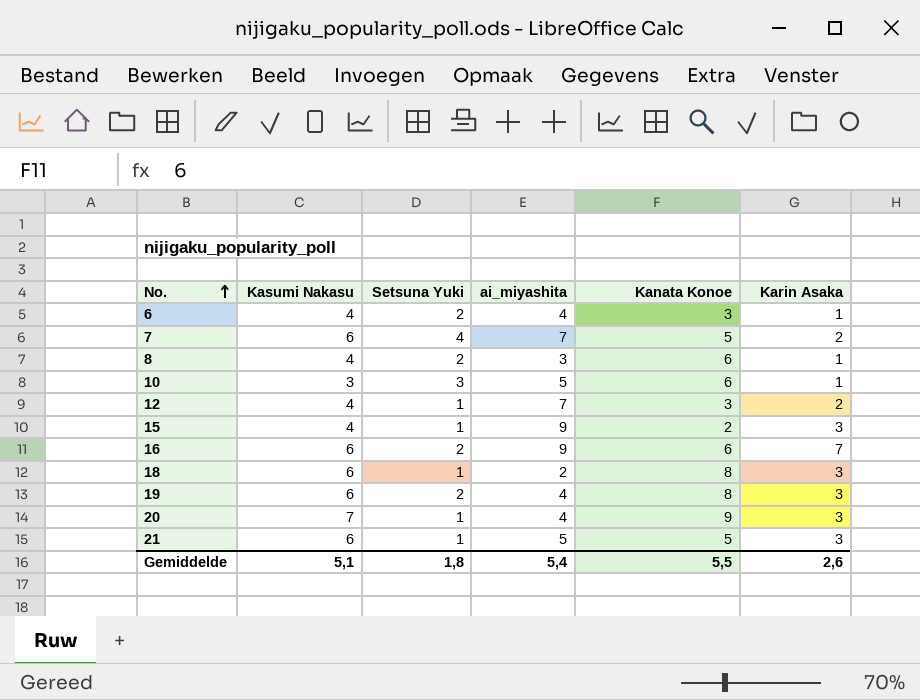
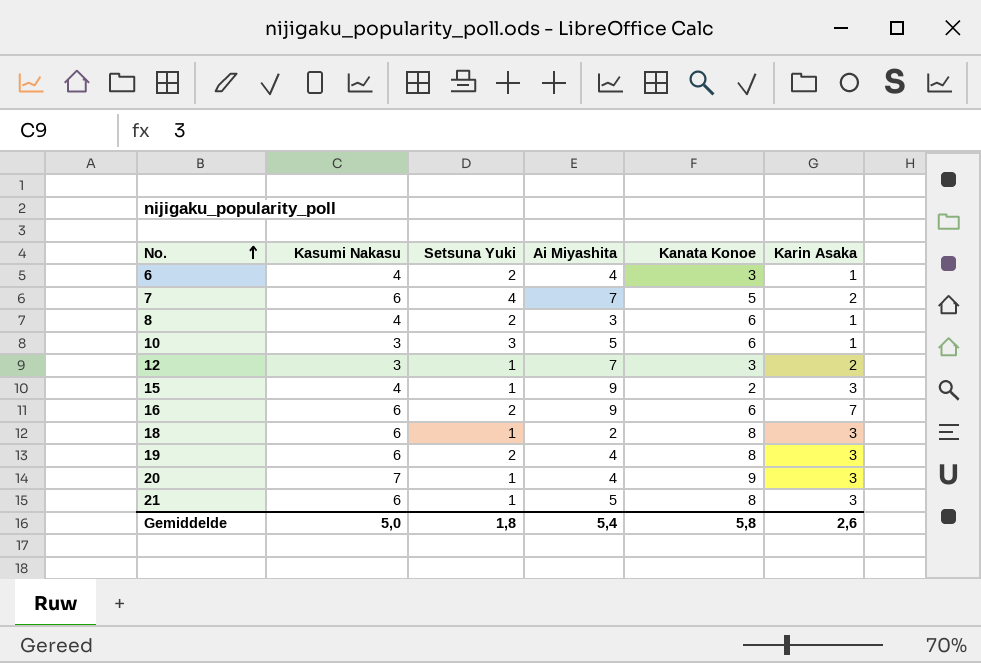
column name: ai_miyashita -> Ai Miyashita
12 | Kasumi Nakasu: 4 -> 3
21 | Kanata Konoe: 5 -> 8
Gemiddelde | Kasumi Nakasu: 5,1 -> 5,0
Gemiddelde | Kanata Konoe: 5,5 -> 5,8

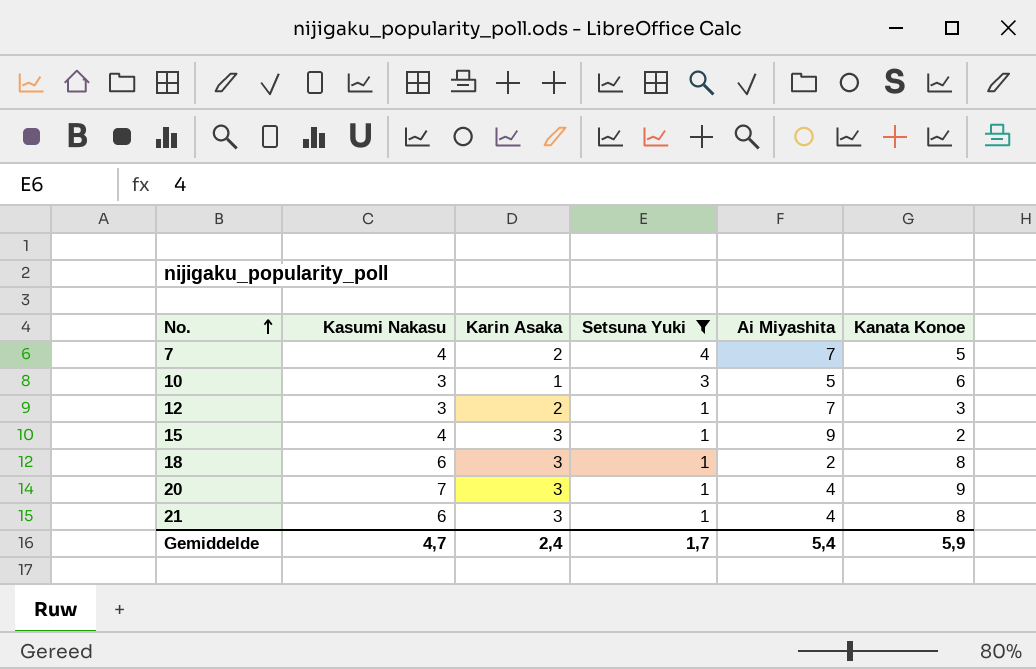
filter: none -> Setsuna Yuki != 2
column Karin Asaka | position: 6 -> 3
7 | Kasumi Nakasu: 6 -> 4
21 | Ai Miyashita: 5 -> 4
Gemiddelde | Kasumi Nakasu: 5,0 -> 4,7
Gemiddelde | Karin Asaka: 2,6 -> 2,4
Gemiddelde | Setsuna Yuki: 1,8 -> 1,7
Gemiddelde | Kanata Konoe: 5,8 -> 5,9

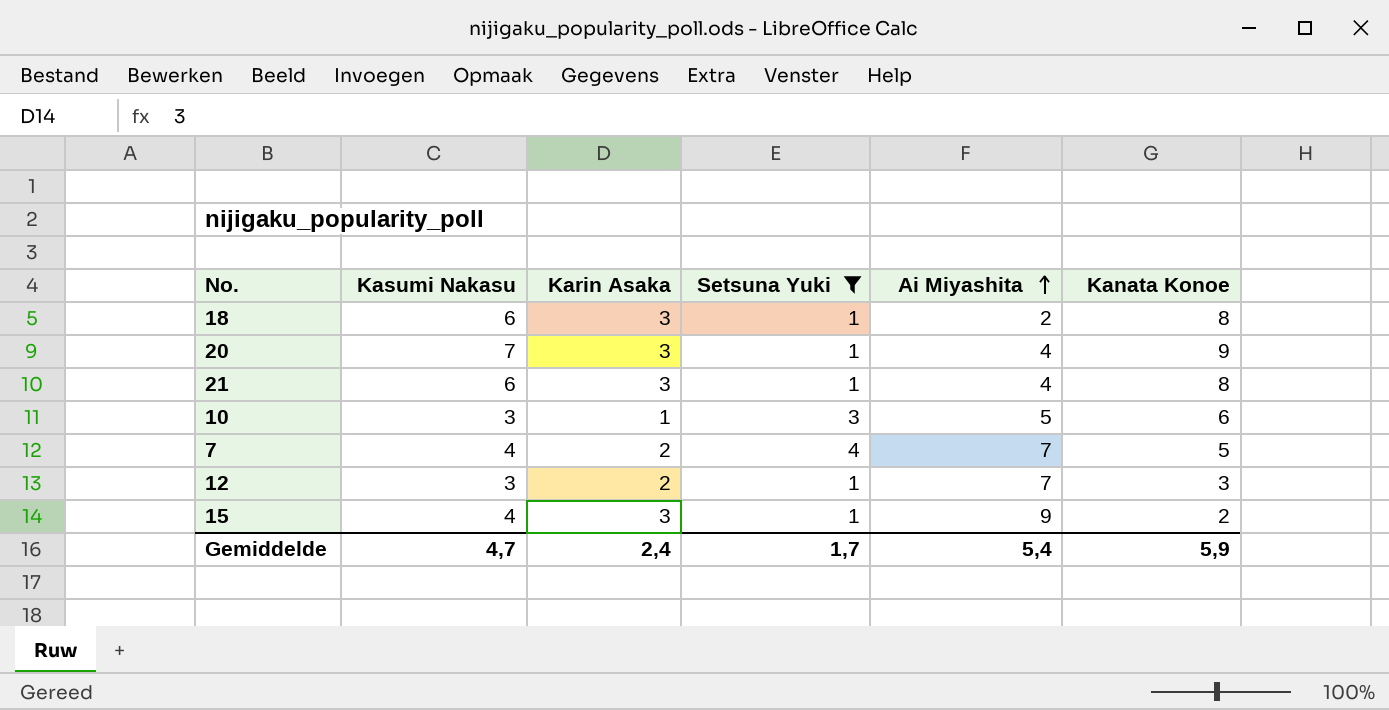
row order: No. ascending -> Ai Miyashita ascending

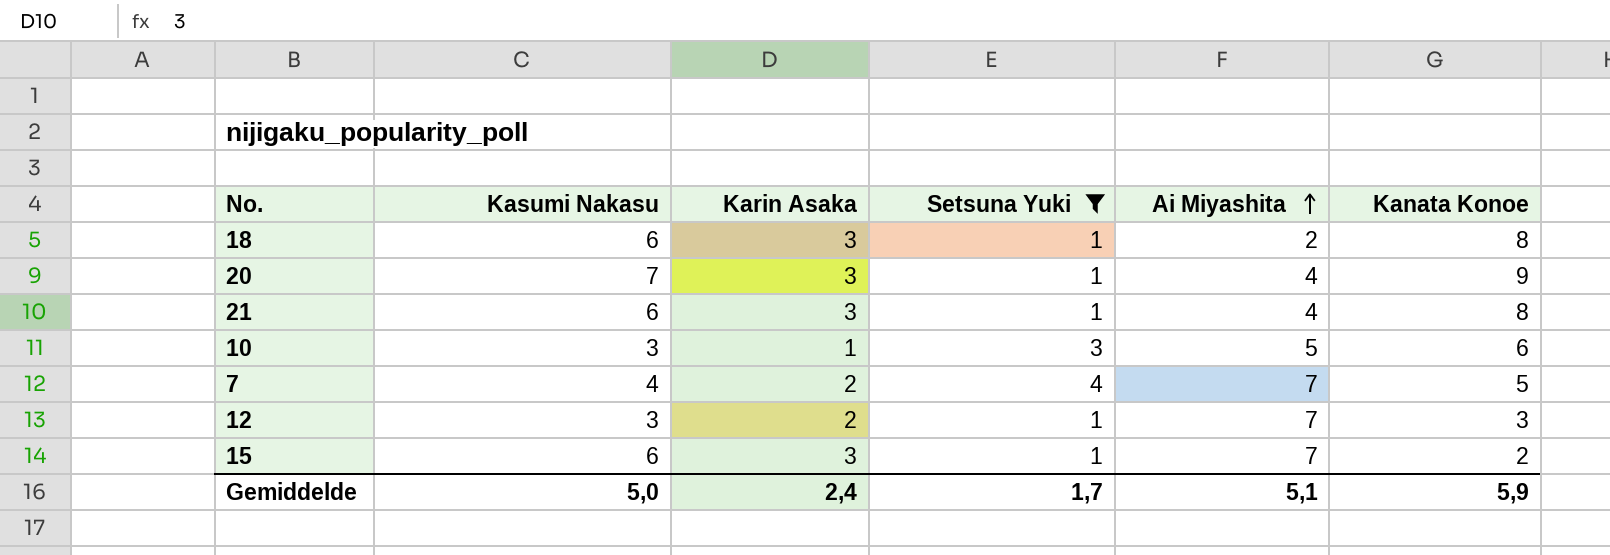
15 | Kasumi Nakasu: 4 -> 6
15 | Ai Miyashita: 9 -> 7
Gemiddelde | Kasumi Nakasu: 4,7 -> 5,0
Gemiddelde | Ai Miyashita: 5,4 -> 5,1

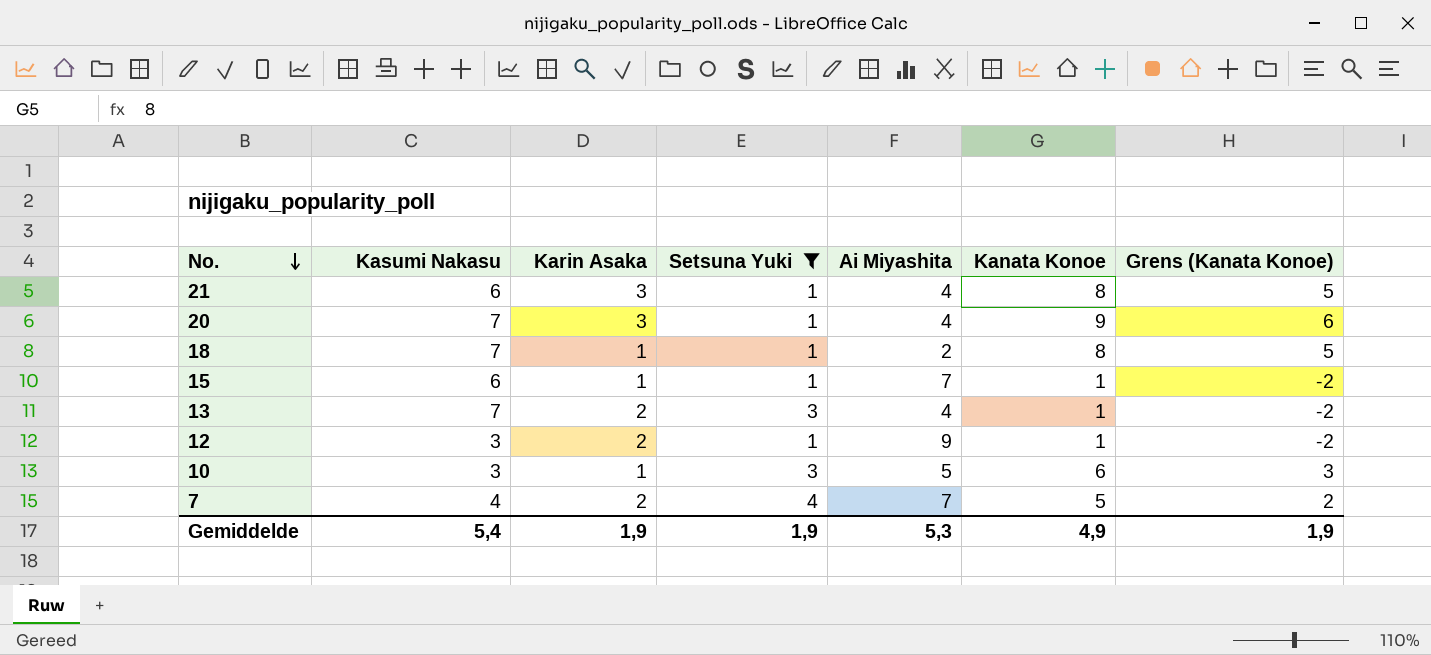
row order: Ai Miyashita ascending -> No. descending
column Grens (Kanata Konoe) | formula: none -> [Kanata Konoe] - 3
18 | Kasumi Nakasu: 6 -> 7
18 | Karin Asaka: 3 -> 1
15 | Karin Asaka: 3 -> 1
15 | Kanata Konoe: 2 -> 1
row 13: none -> 7 | 2 | 3 | 4 | 1 | -2
12 | Ai Miyashita: 7 -> 9
12 | Kanata Konoe: 3 -> 1
Gemiddelde | Kasumi Nakasu: 5,0 -> 5,4
Gemiddelde | Karin Asaka: 2,4 -> 1,9
Gemiddelde | Setsuna Yuki: 1,7 -> 1,9
Gemiddelde | Ai Miyashita: 5,1 -> 5,3
Gemiddelde | Kanata Konoe: 5,9 -> 4,9

